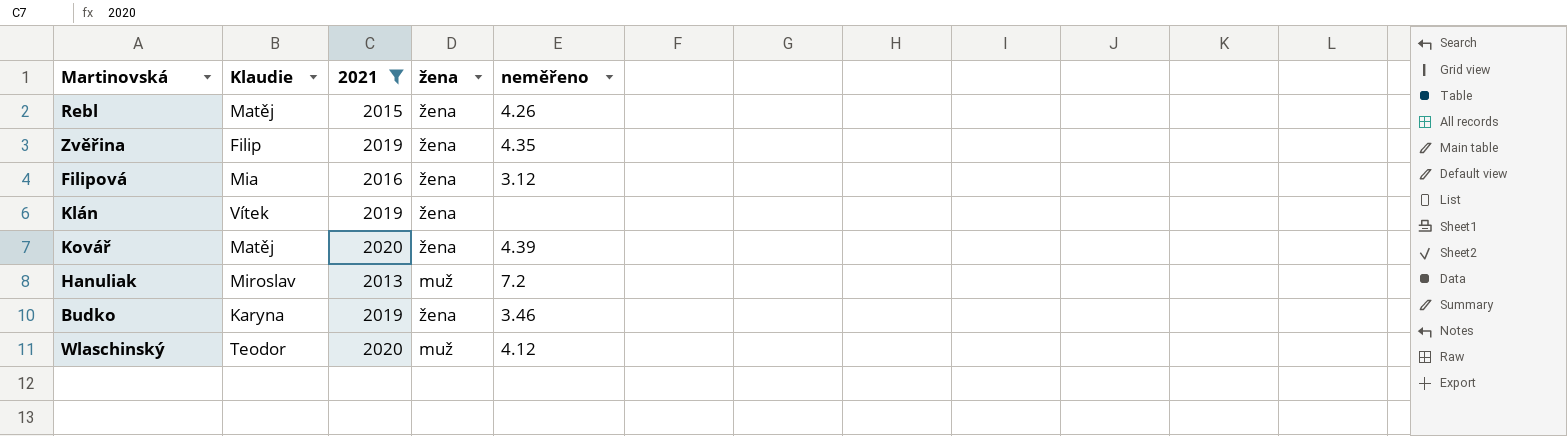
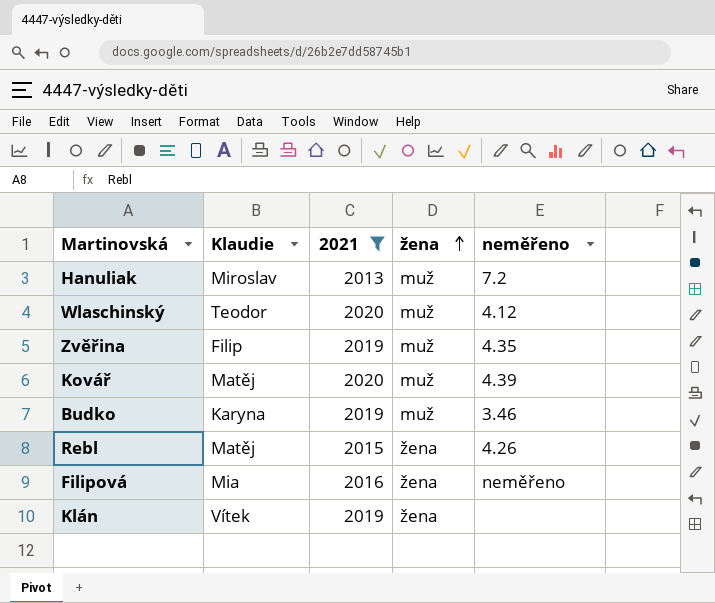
row order: none -> žena ascending
Zvěřina | žena: žena -> muž
Kovář | žena: žena -> muž
Budko | žena: žena -> muž
Filipová | neměřeno: 3.12 -> neměřeno

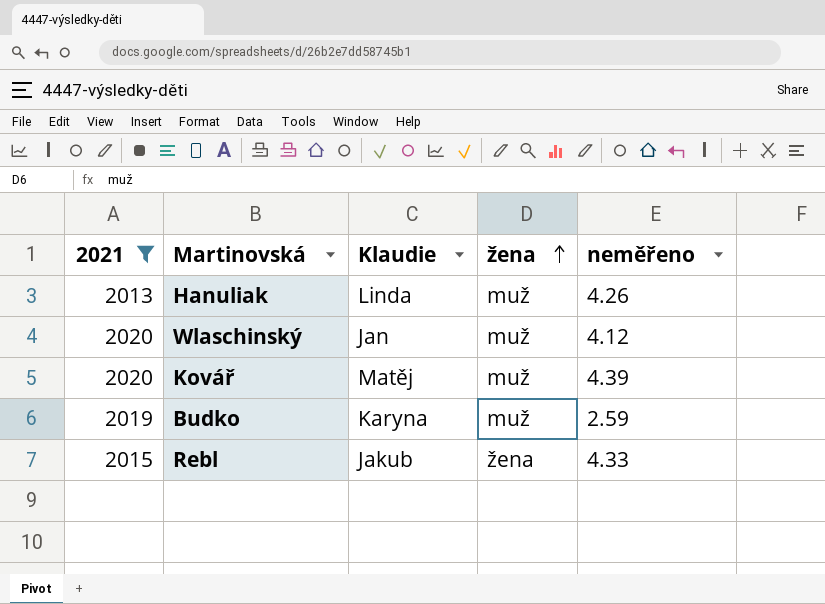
column 2021 | position: 3 -> 1
row Zvěřina: Filip | 2019 | muž | 4.35 -> none
row Filipová: Mia | 2016 | žena | neměřeno -> none
row Klán: Vítek | 2019 | žena | none -> none
Hanuliak | Klaudie: Miroslav -> Linda
Hanuliak | neměřeno: 7.2 -> 4.26
Wlaschinský | Klaudie: Teodor -> Jan
Budko | neměřeno: 3.46 -> 2.59
Rebl | Klaudie: Matěj -> Jakub
Rebl | neměřeno: 4.26 -> 4.33

